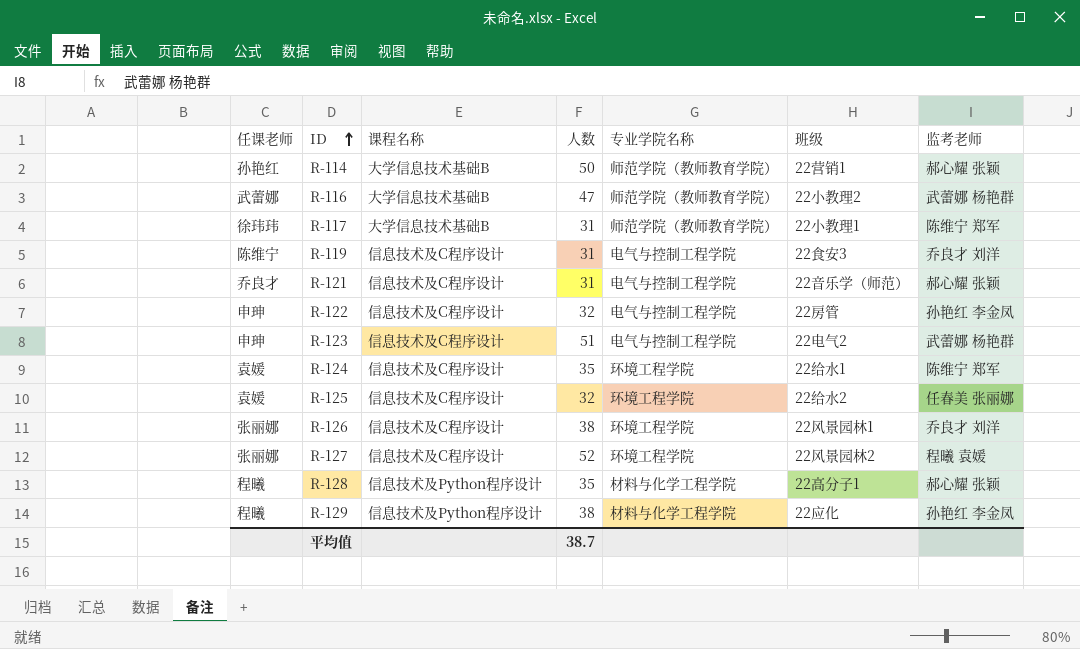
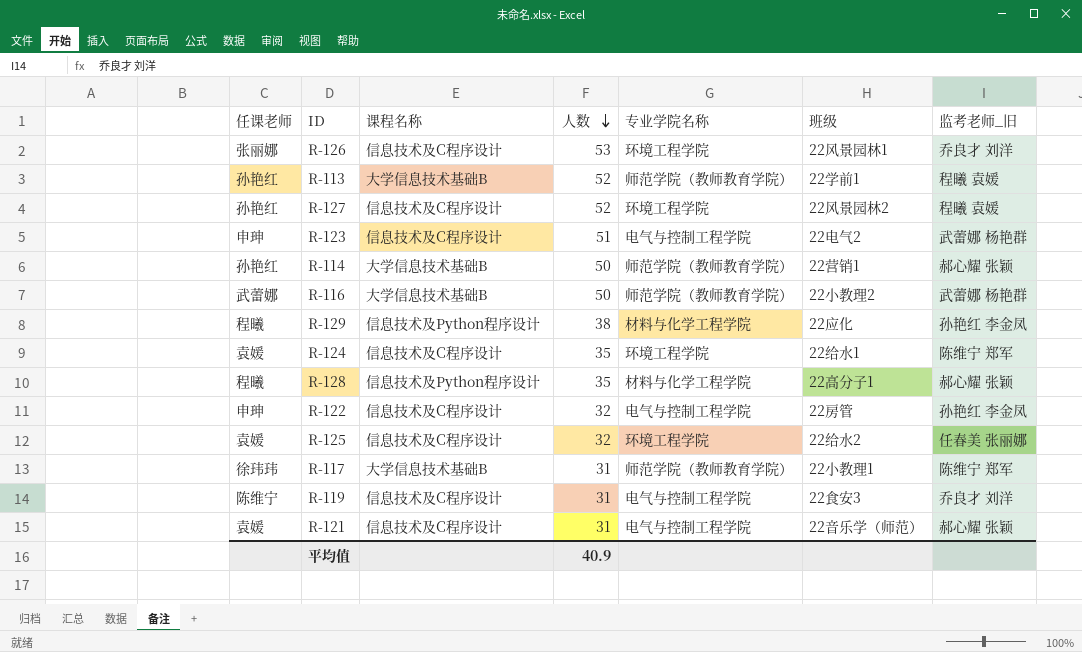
row order: ID ascending -> 人数 descending
column name: 监考老师 -> 监考老师_旧
R-126 | 人数: 38 -> 53
row R-113: none -> 孙艳红 | 大学信息技术基础B | 52 | 师范学院（教师教育学院） | 22学前1 | 程曦 袁媛
R-127 | 任课老师: 张丽娜 -> 孙艳红
R-116 | 人数: 47 -> 50
R-121 | 任课老师: 乔良才 -> 袁媛
平均值 | 人数: 38.7 -> 40.9

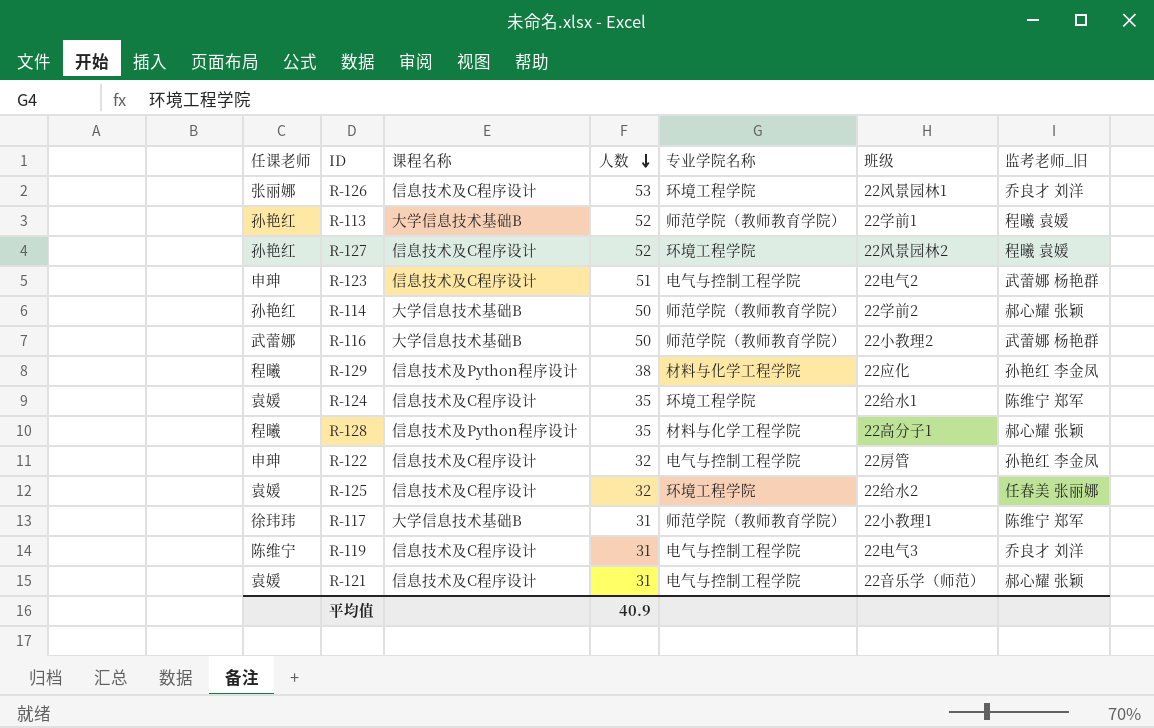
R-114 | 班级: 22营销1 -> 22学前2
R-119 | 班级: 22食安3 -> 22电气3

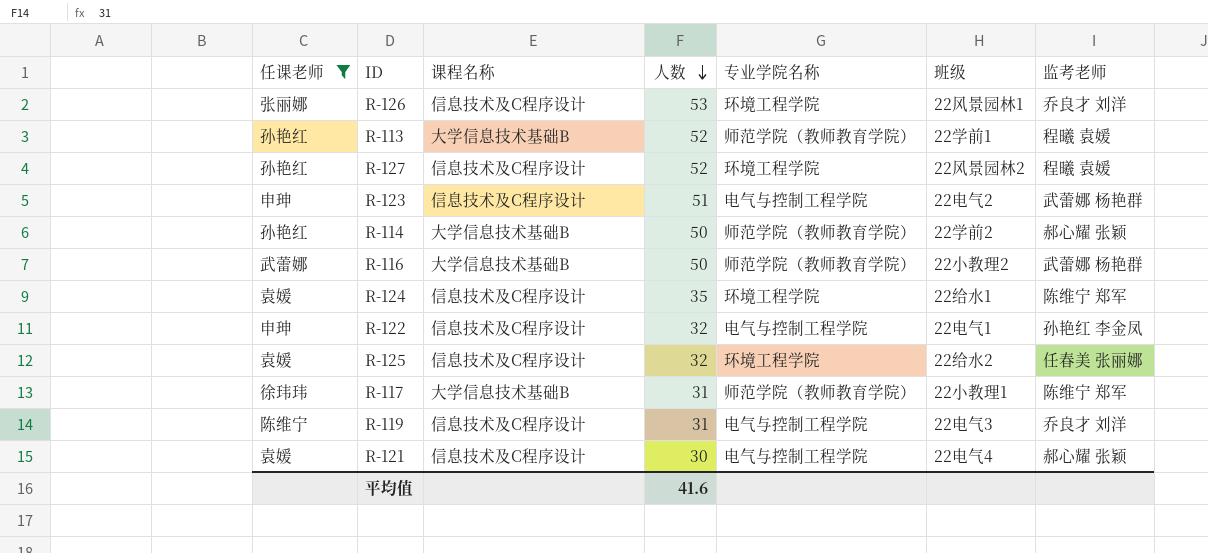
filter: none -> 任课老师 != 程曦
column name: 监考老师_旧 -> 监考老师
R-122 | 班级: 22房管 -> 22电气1
R-121 | 人数: 31 -> 30
R-121 | 班级: 22音乐学（师范） -> 22电气4
平均值 | 人数: 40.9 -> 41.6

